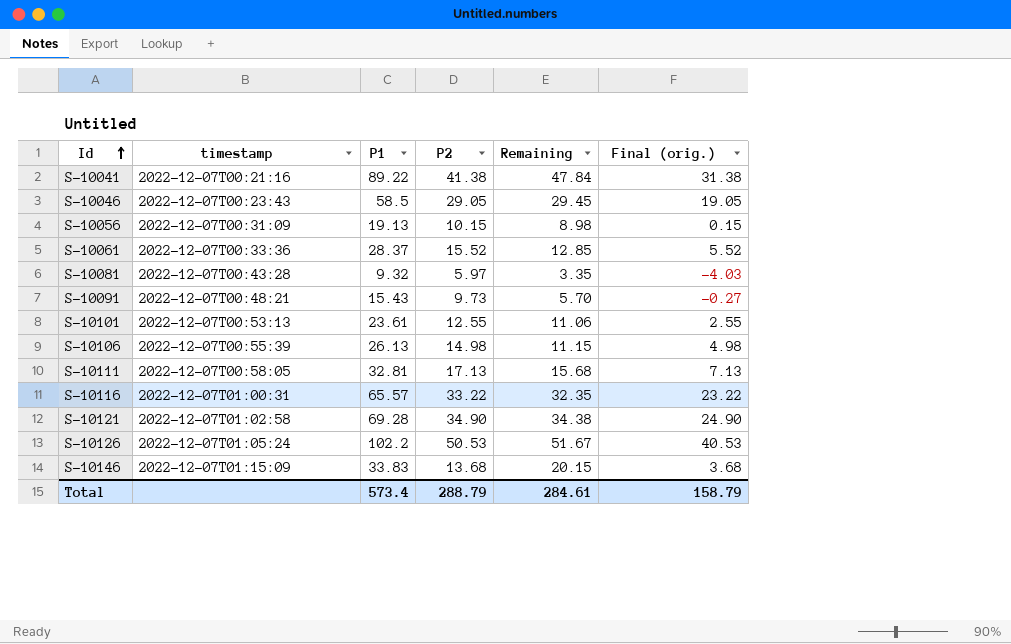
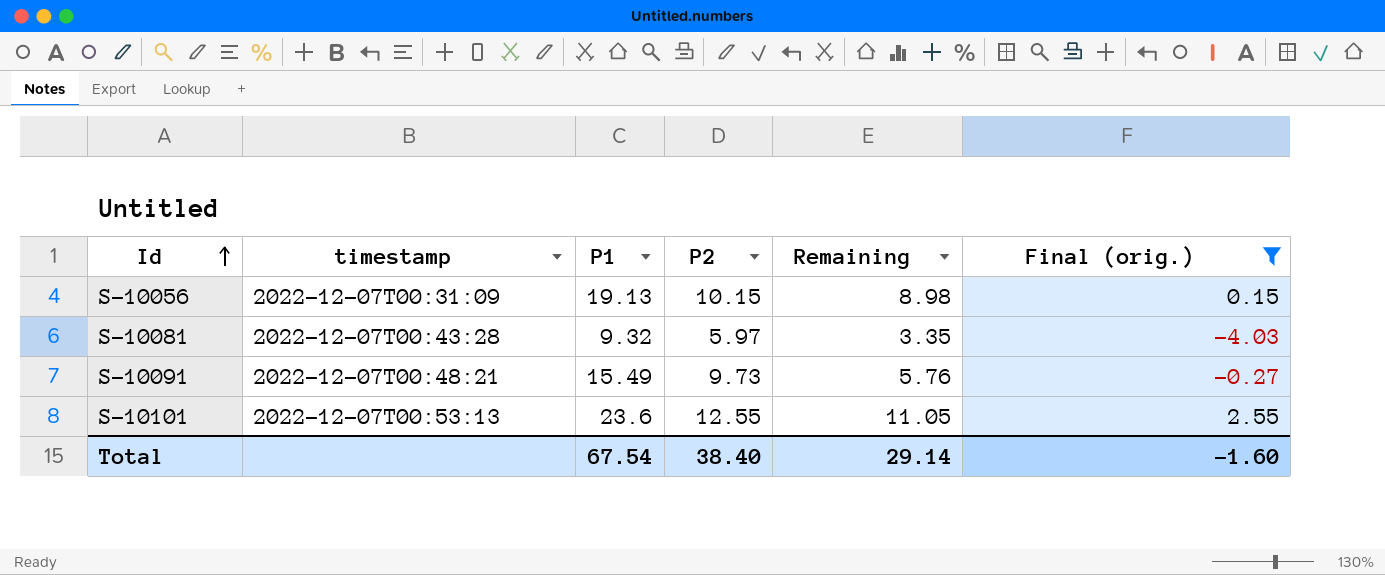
filter: none -> Final (orig.) <= 2.55
S-10091 | P1: 15.43 -> 15.49
S-10091 | Remaining: 5.70 -> 5.76
S-10101 | P1: 23.61 -> 23.6
S-10101 | Remaining: 11.06 -> 11.05
Total | P1: 573.4 -> 67.54
Total | P2: 288.79 -> 38.40
Total | Remaining: 284.61 -> 29.14
Total | Final (orig.): 158.79 -> -1.60

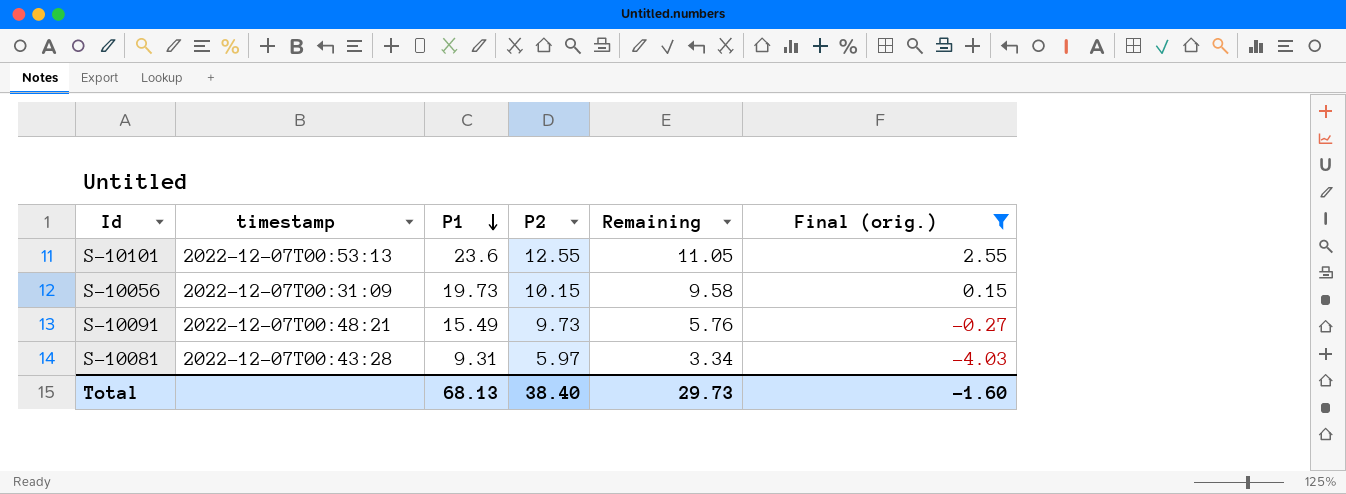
row order: Id ascending -> P1 descending
S-10056 | P1: 19.13 -> 19.73
S-10056 | Remaining: 8.98 -> 9.58
S-10081 | P1: 9.32 -> 9.31
S-10081 | Remaining: 3.35 -> 3.34
Total | P1: 67.54 -> 68.13
Total | Remaining: 29.14 -> 29.73

